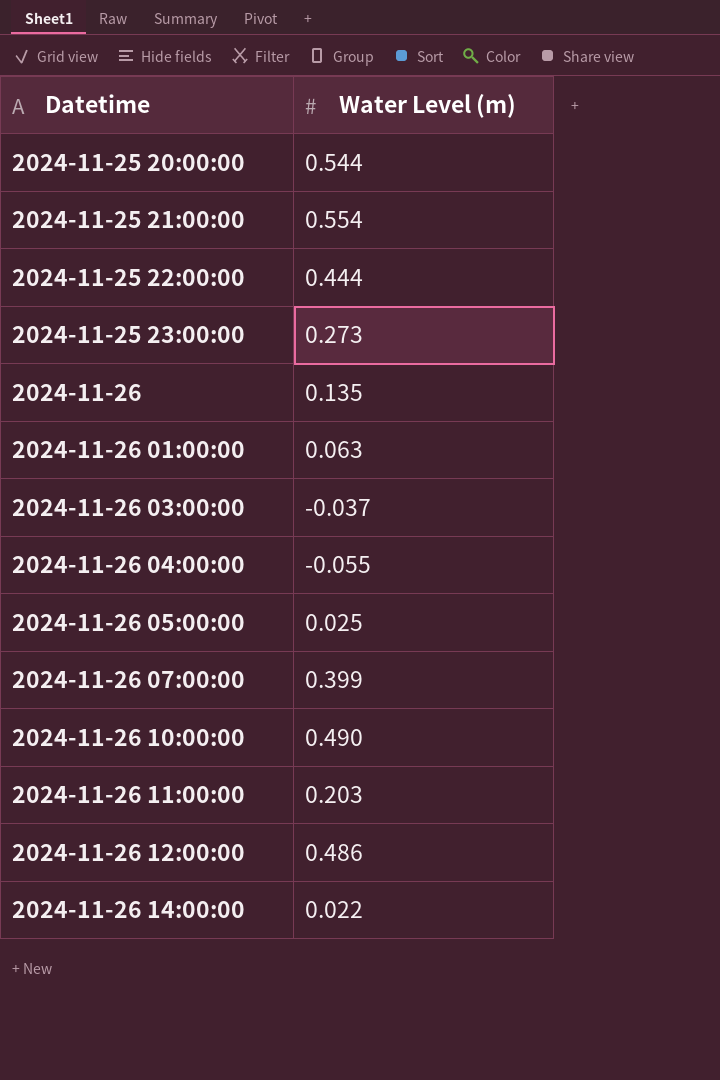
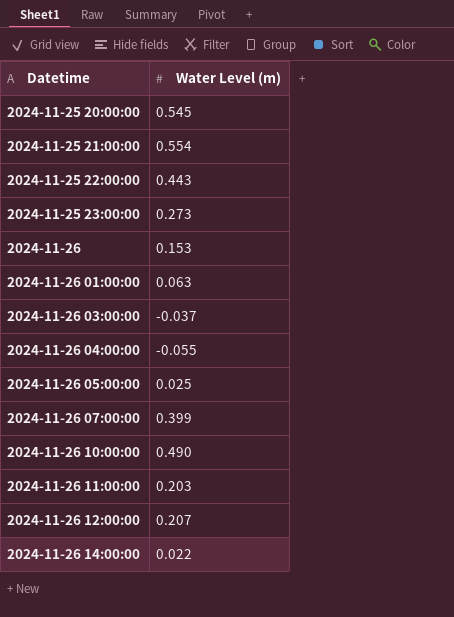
2024-11-25 20:00:00 | Water Level (m): 0.544 -> 0.545
2024-11-25 22:00:00 | Water Level (m): 0.444 -> 0.443
2024-11-26 | Water Level (m): 0.135 -> 0.153
2024-11-26 12:00:00 | Water Level (m): 0.486 -> 0.207

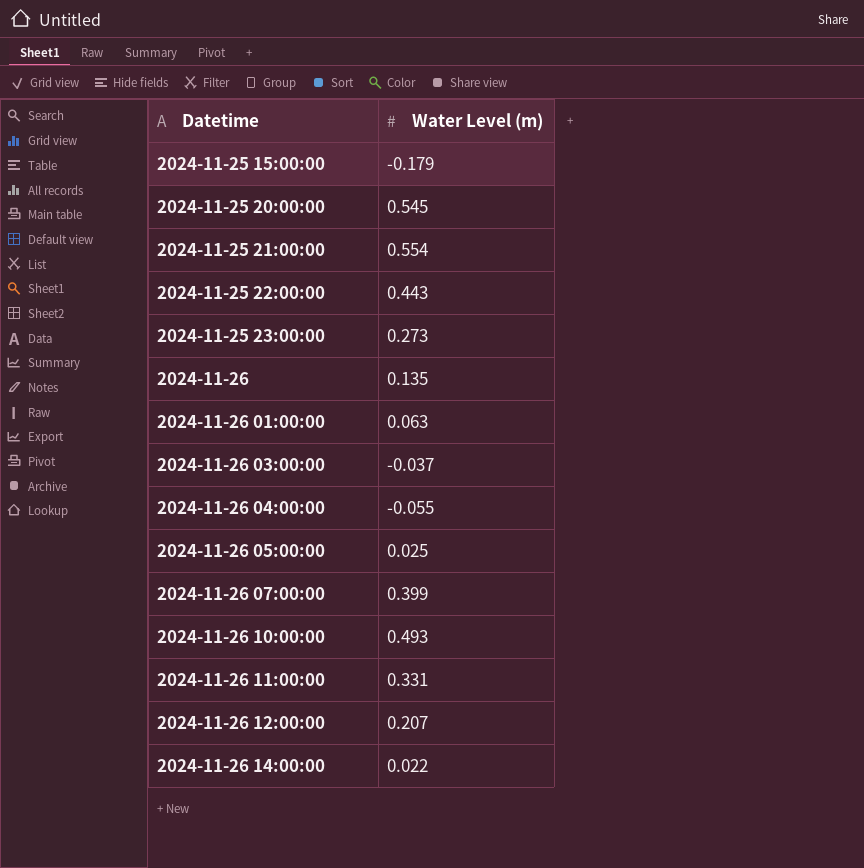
row 2024-11-25 15:00:00: none -> -0.179
2024-11-26 | Water Level (m): 0.153 -> 0.135
2024-11-26 10:00:00 | Water Level (m): 0.490 -> 0.493
2024-11-26 11:00:00 | Water Level (m): 0.203 -> 0.331

